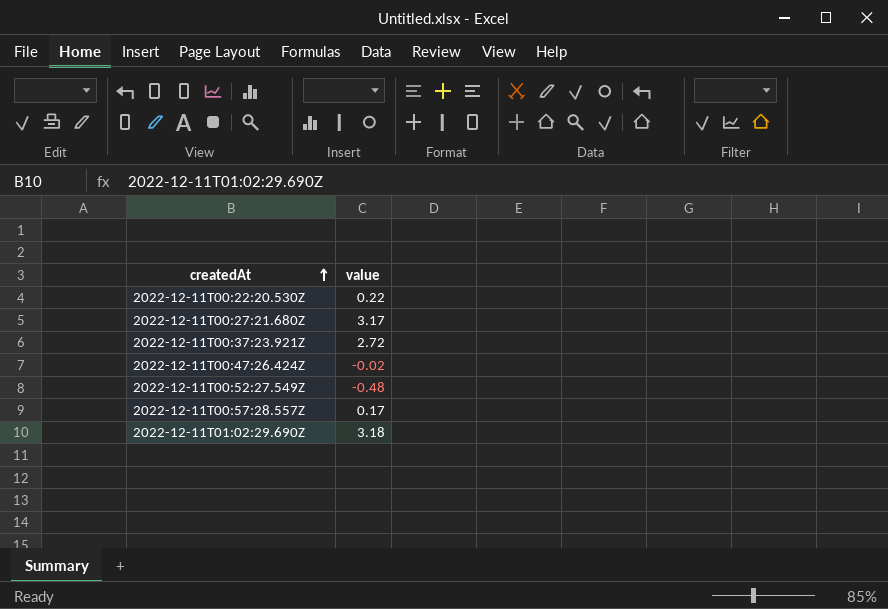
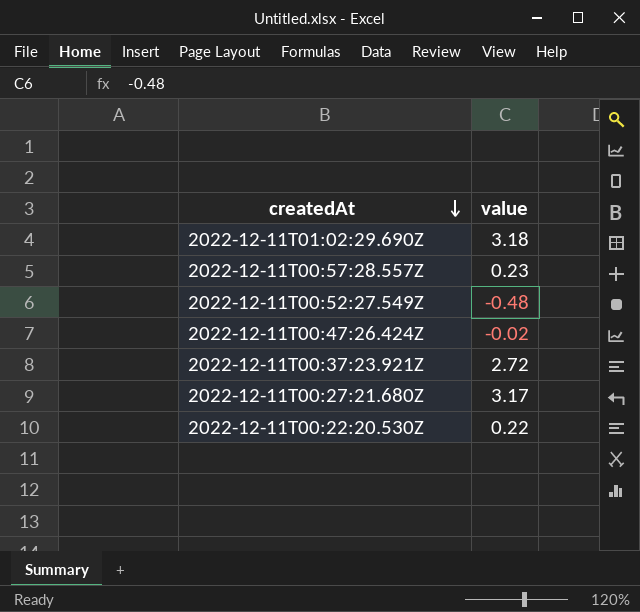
row order: createdAt ascending -> createdAt descending
2022-12-11T00:57:28.557Z | value: 0.17 -> 0.23

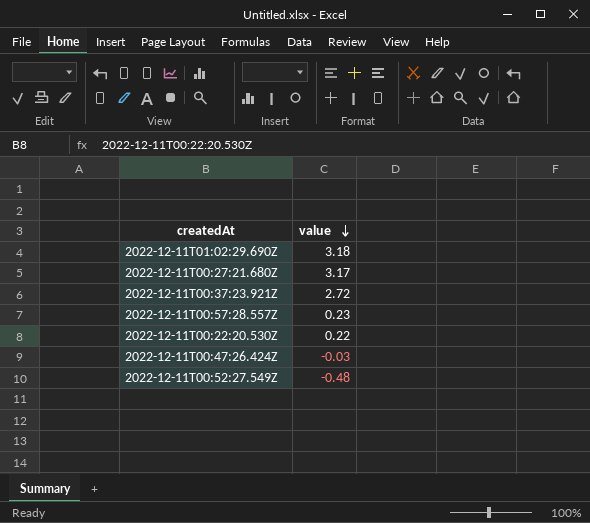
row order: createdAt descending -> value descending
2022-12-11T00:47:26.424Z | value: -0.02 -> -0.03

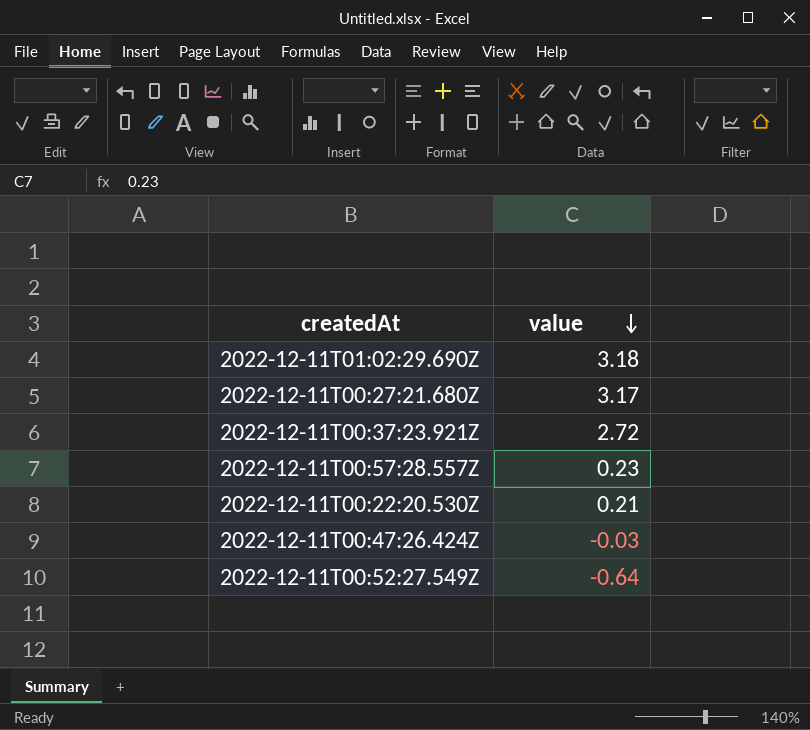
2022-12-11T00:22:20.530Z | value: 0.22 -> 0.21
2022-12-11T00:52:27.549Z | value: -0.48 -> -0.64

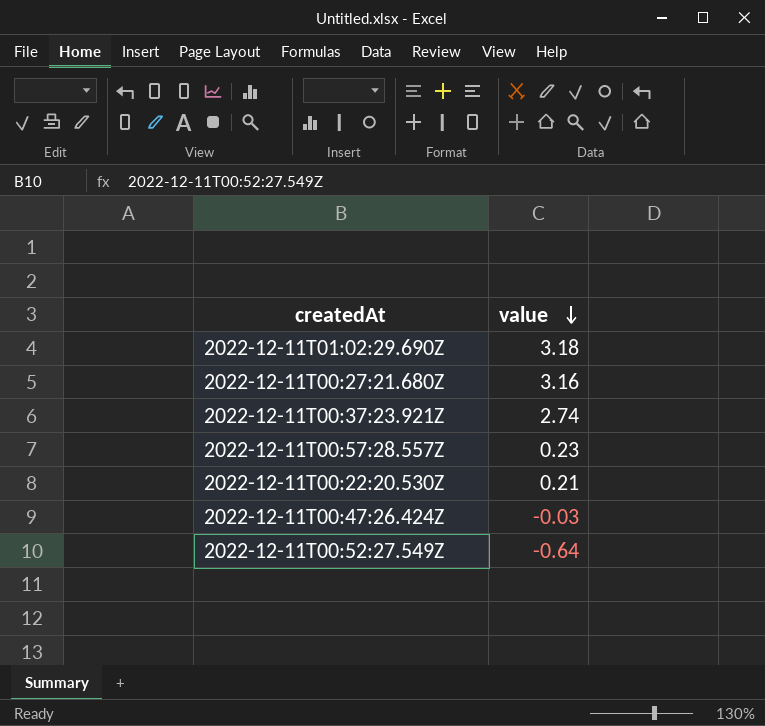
2022-12-11T00:27:21.680Z | value: 3.17 -> 3.16
2022-12-11T00:37:23.921Z | value: 2.72 -> 2.74

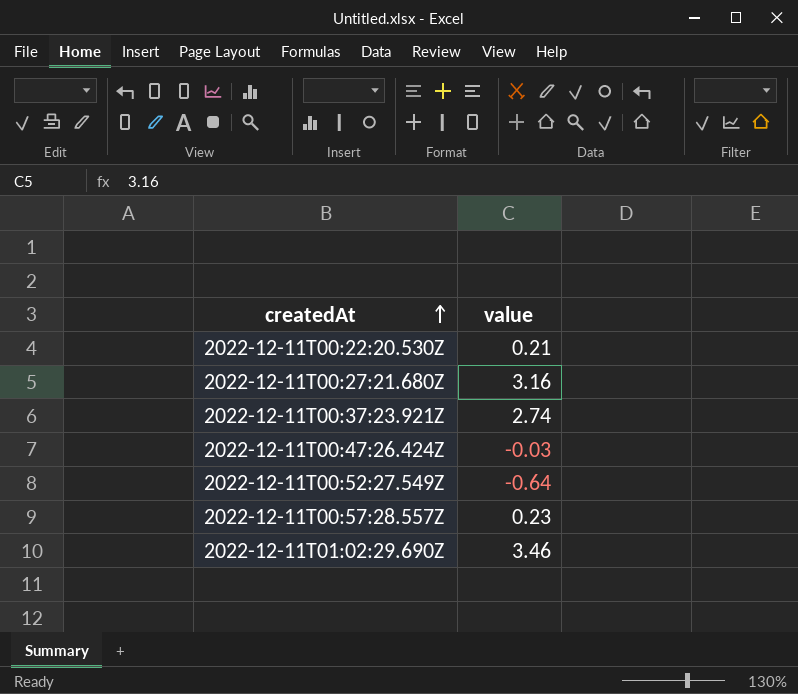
row order: value descending -> createdAt ascending
2022-12-11T01:02:29.690Z | value: 3.18 -> 3.46

